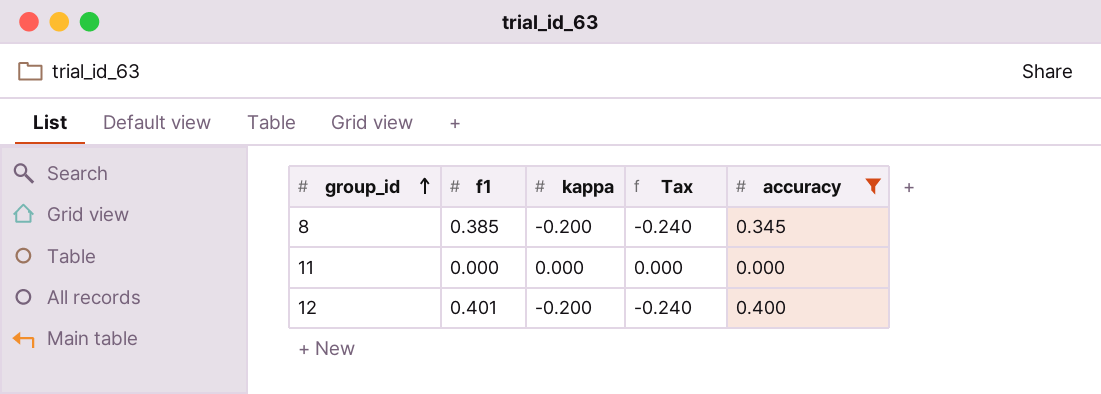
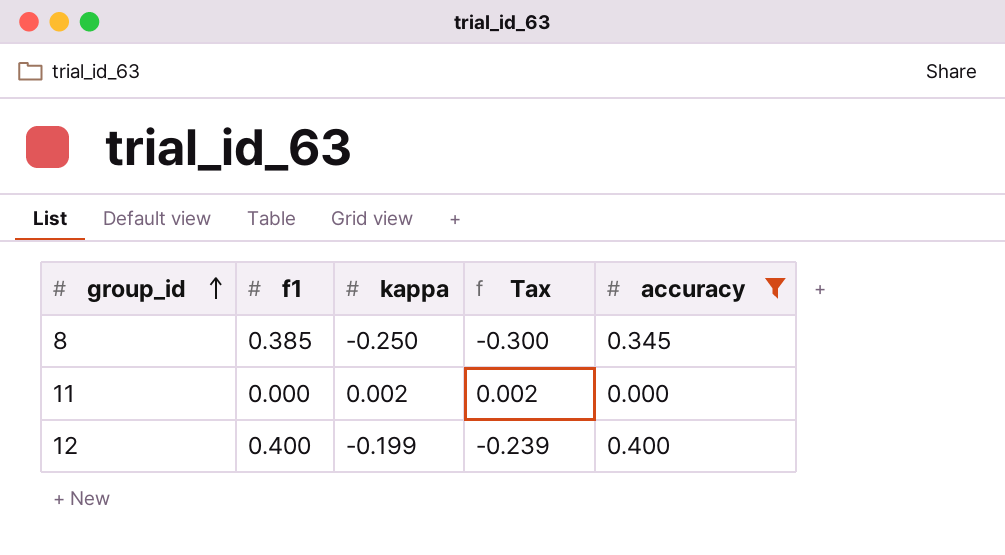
8 | kappa: -0.200 -> -0.250
8 | Tax: -0.240 -> -0.300
11 | kappa: 0.000 -> 0.002
11 | Tax: 0.000 -> 0.002
12 | f1: 0.401 -> 0.400
12 | kappa: -0.200 -> -0.199
12 | Tax: -0.240 -> -0.239

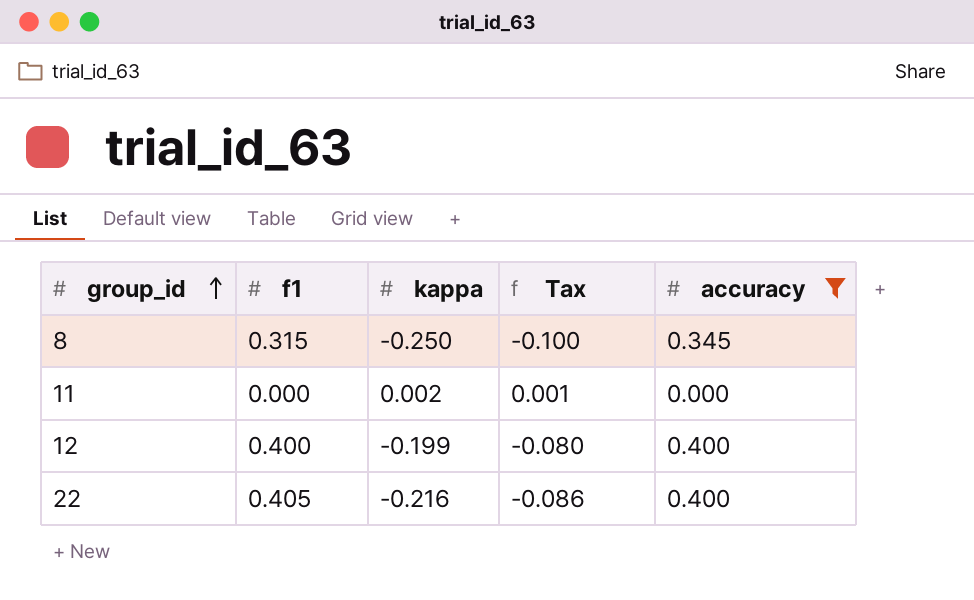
column Tax | formula: [kappa] * 1.2 -> [kappa] * 0.4
8 | f1: 0.385 -> 0.315
row 22: none -> 0.405 | -0.216 | -0.086 | 0.400

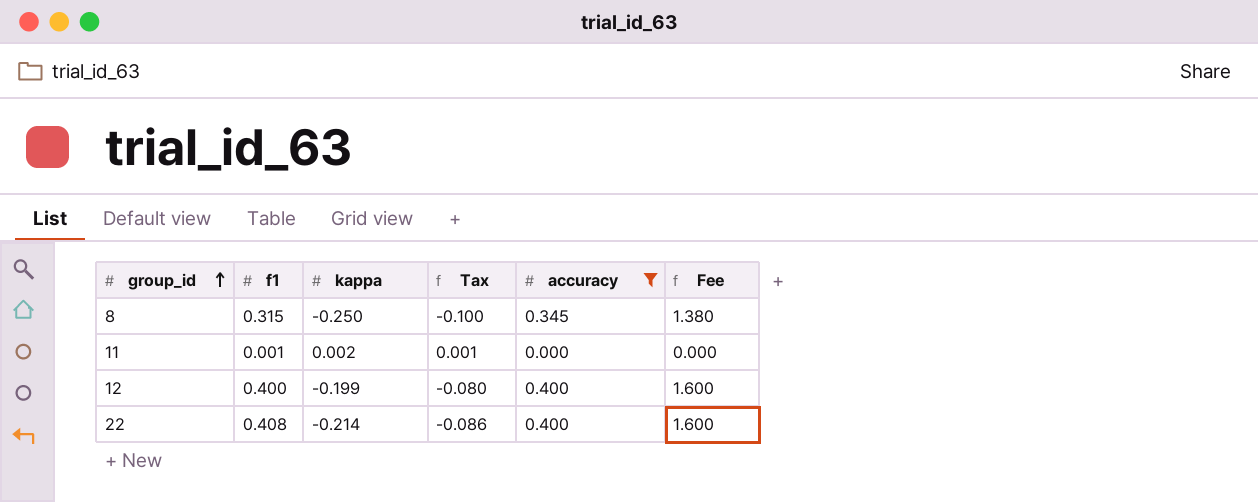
column Fee | formula: none -> [accuracy] * 4
11 | f1: 0.000 -> 0.001
22 | f1: 0.405 -> 0.408
22 | kappa: -0.216 -> -0.214

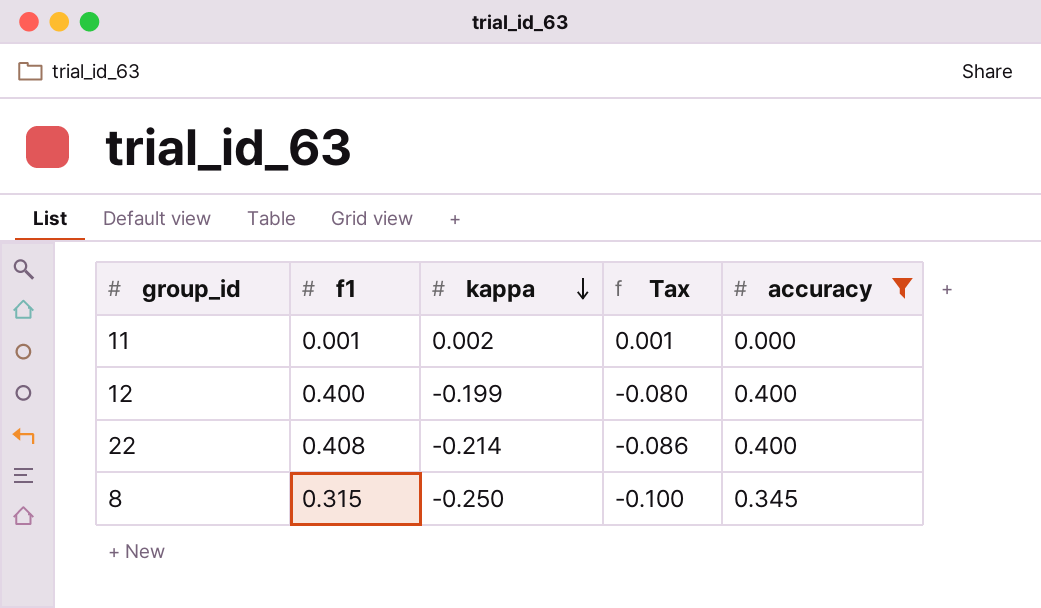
row order: group_id ascending -> kappa descending
column Fee | formula: [accuracy] * 4 -> none

